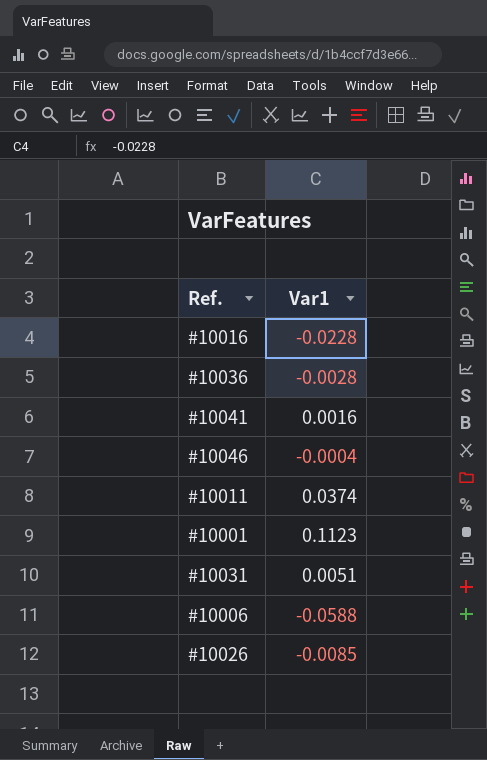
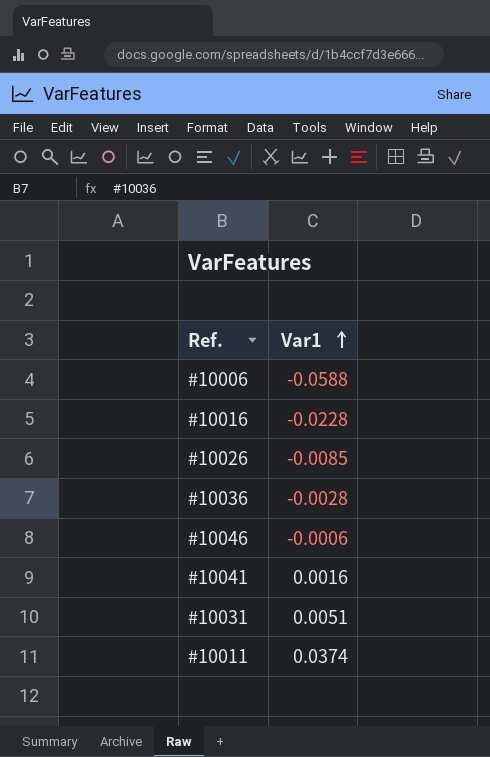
row order: none -> Var1 ascending
row #10001: 0.1123 -> none
#10046 | Var1: -0.0004 -> -0.0006

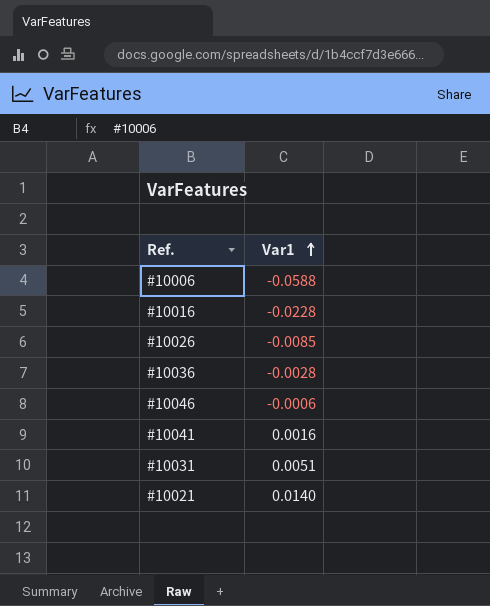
row #10011: 0.0374 -> none
row #10021: none -> 0.0140

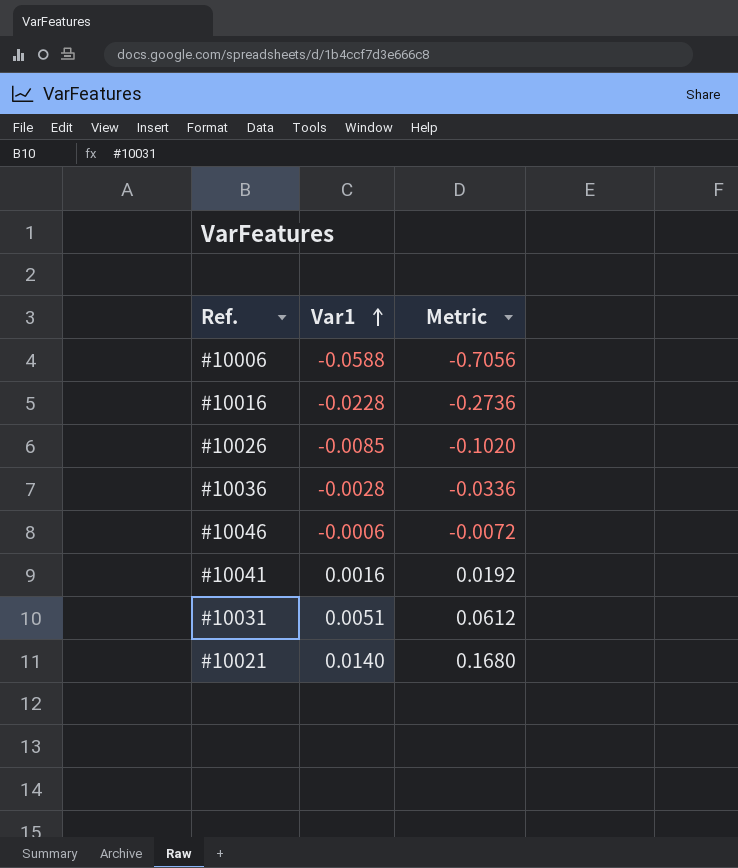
column Metric | formula: none -> [Var1] * 12

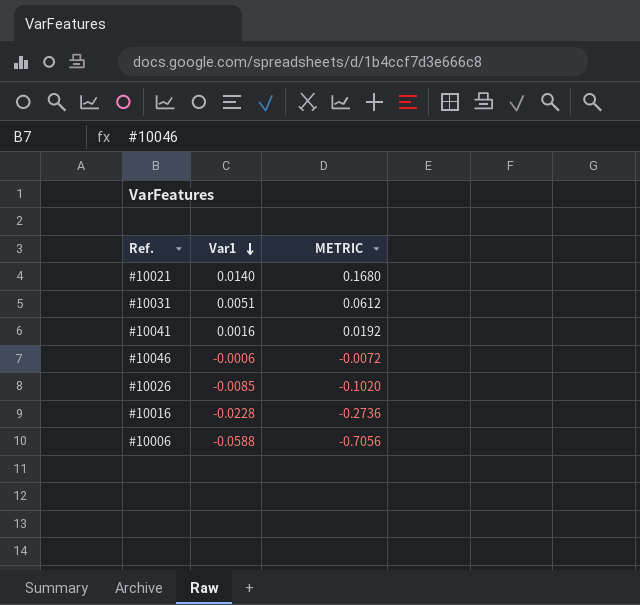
row order: Var1 ascending -> Var1 descending
column name: Metric -> METRIC
row #10036: -0.0028 | -0.0336 -> none

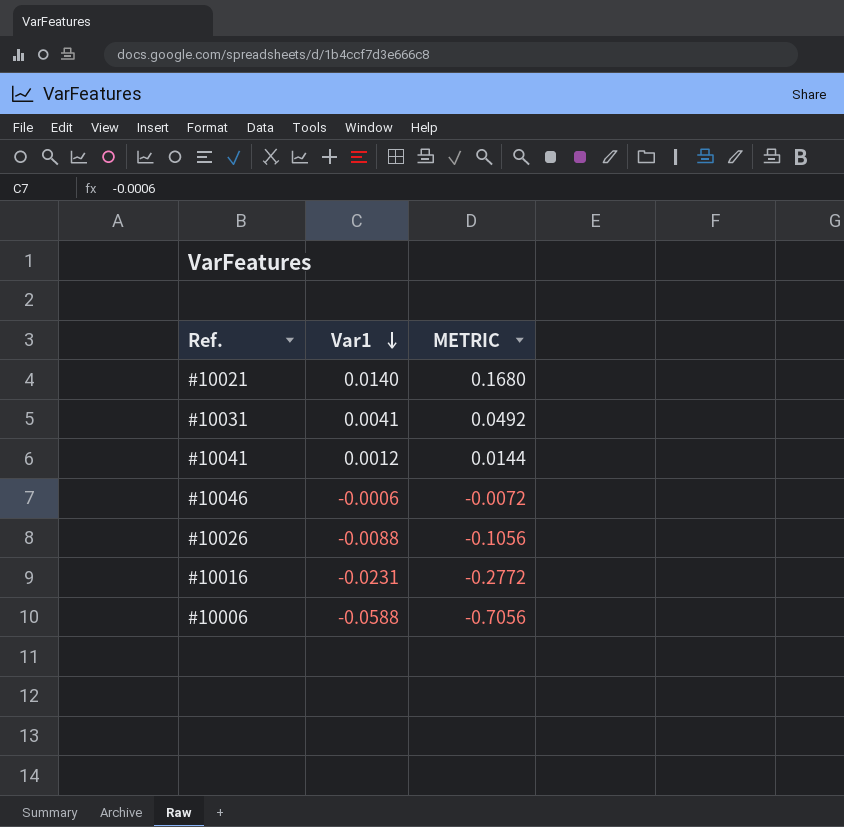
#10031 | Var1: 0.0051 -> 0.0041
#10031 | METRIC: 0.0612 -> 0.0492
#10041 | Var1: 0.0016 -> 0.0012
#10041 | METRIC: 0.0192 -> 0.0144
#10026 | Var1: -0.0085 -> -0.0088
#10026 | METRIC: -0.1020 -> -0.1056
#10016 | Var1: -0.0228 -> -0.0231
#10016 | METRIC: -0.2736 -> -0.2772

